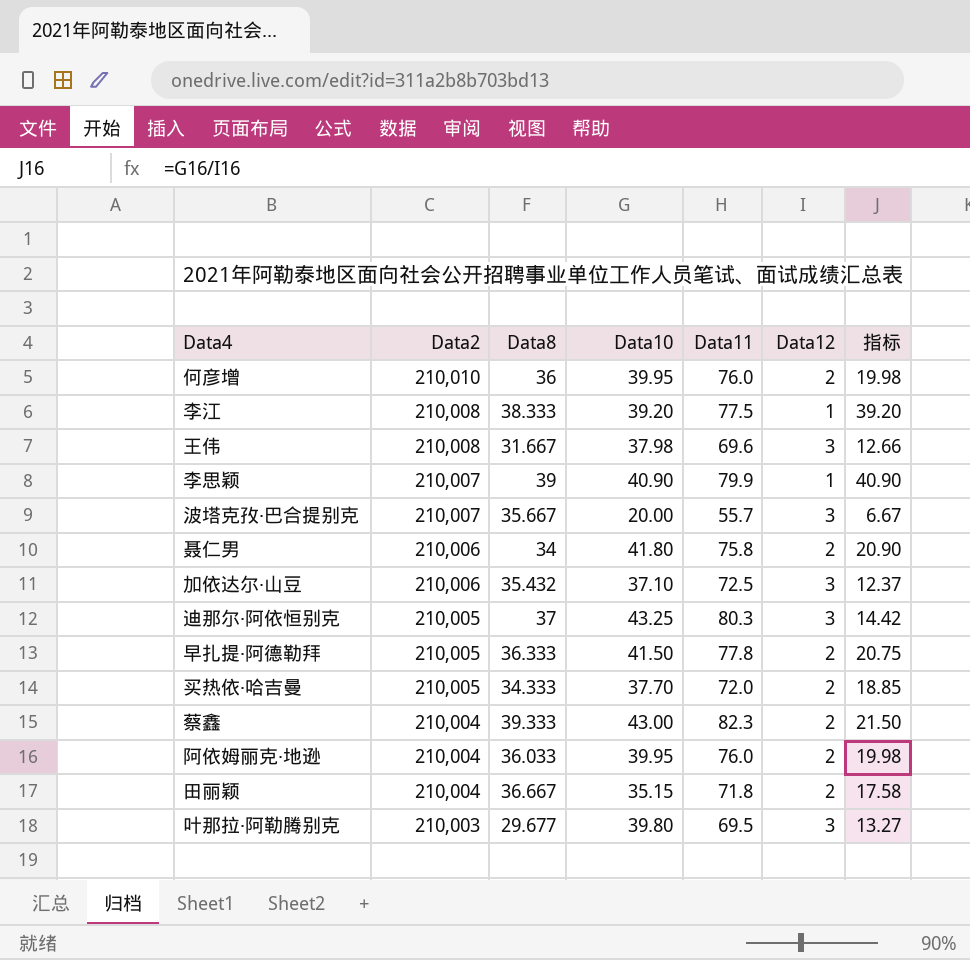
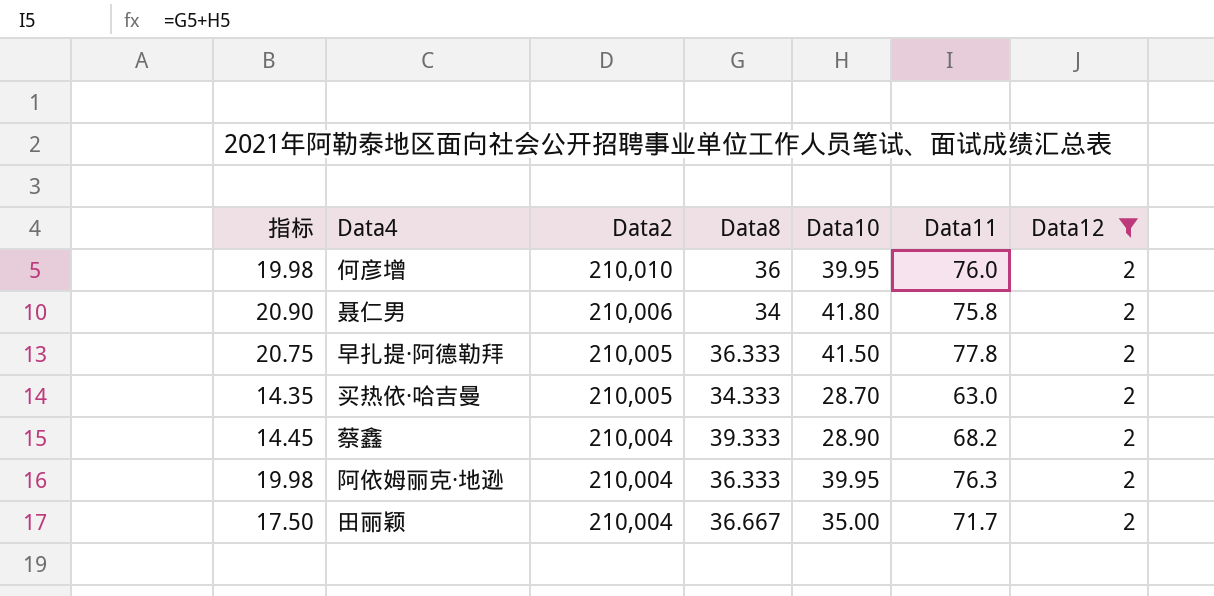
filter: none -> Data12 = 2
column 指标 | position: 7 -> 1
买热依·哈吉曼 | 指标: 18.85 -> 14.35
买热依·哈吉曼 | Data10: 37.70 -> 28.70
买热依·哈吉曼 | Data11: 72.0 -> 63.0
蔡鑫 | 指标: 21.50 -> 14.45
蔡鑫 | Data10: 43.00 -> 28.90
蔡鑫 | Data11: 82.3 -> 68.2
阿依姆丽克·地逊 | Data8: 36.033 -> 36.333
阿依姆丽克·地逊 | Data11: 76.0 -> 76.3
田丽颖 | 指标: 17.58 -> 17.50
田丽颖 | Data10: 35.15 -> 35.00
田丽颖 | Data11: 71.8 -> 71.7

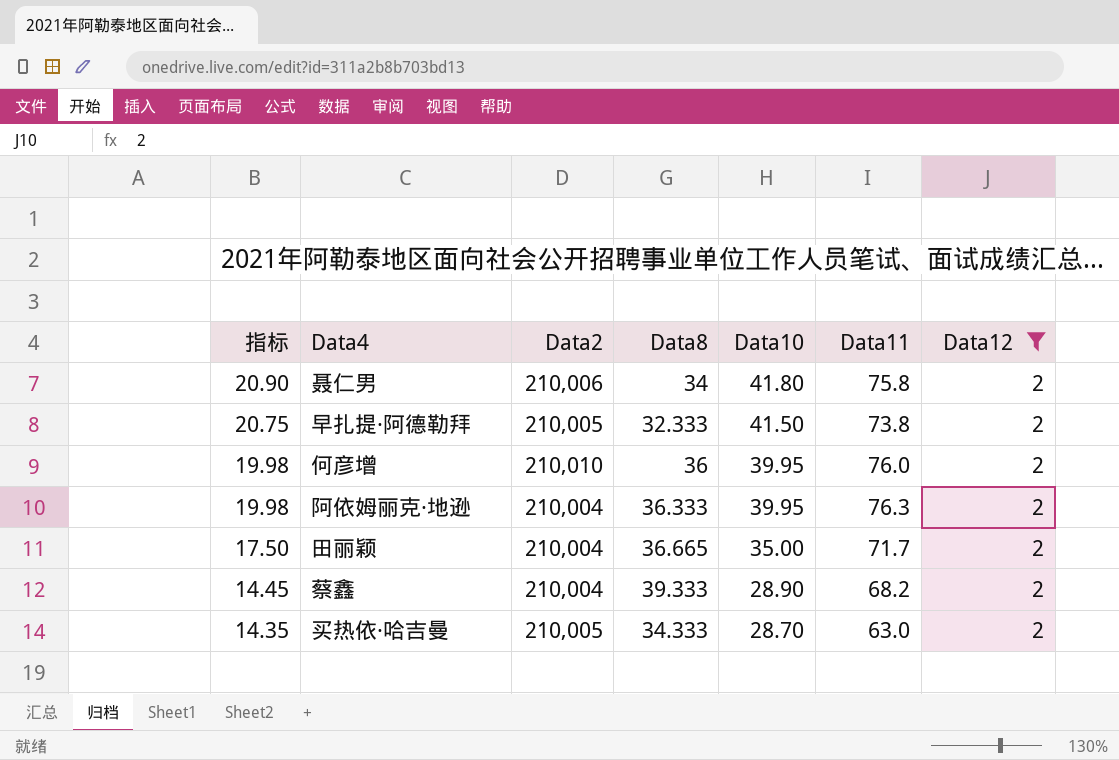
row order: Data2 descending -> 指标 descending
早扎提·阿德勒拜 | Data8: 36.333 -> 32.333
早扎提·阿德勒拜 | Data11: 77.8 -> 73.8
田丽颖 | Data8: 36.667 -> 36.665

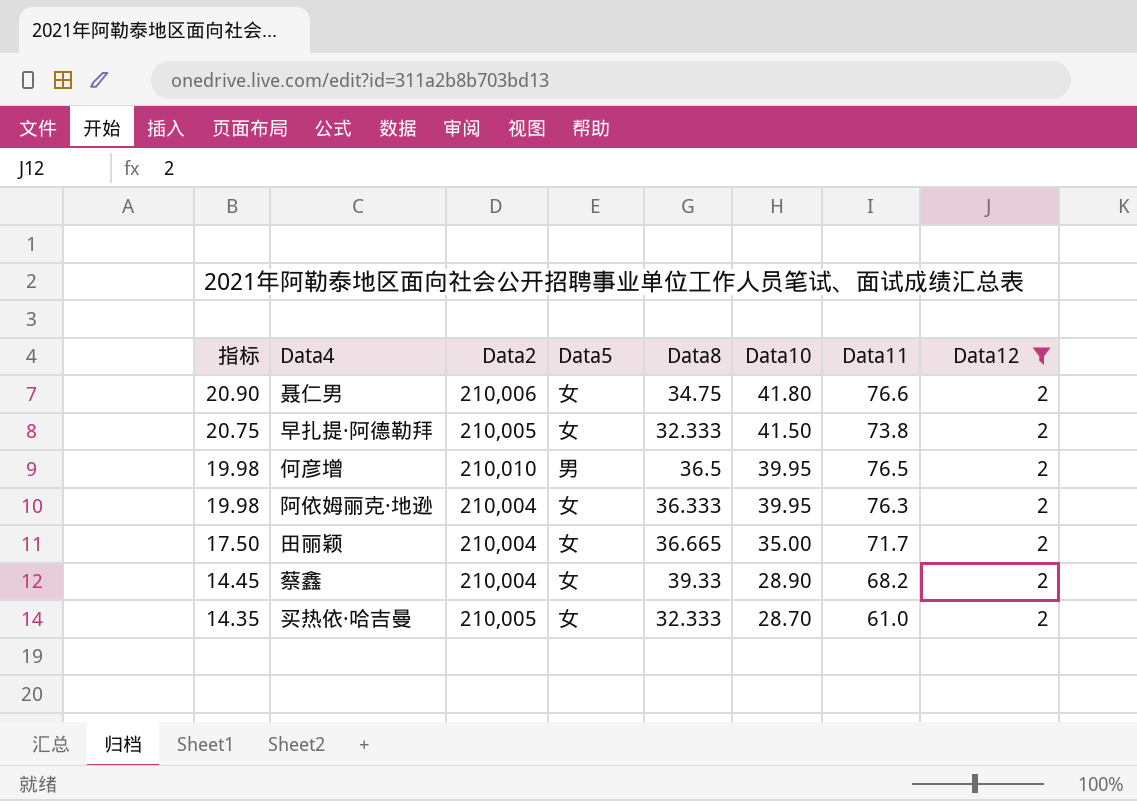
column Data5 | position: none -> 4
聂仁男 | Data8: 34 -> 34.75
聂仁男 | Data11: 75.8 -> 76.6
何彦增 | Data8: 36 -> 36.5
何彦增 | Data11: 76.0 -> 76.5
蔡鑫 | Data8: 39.333 -> 39.33
买热依·哈吉曼 | Data8: 34.333 -> 32.333
买热依·哈吉曼 | Data11: 63.0 -> 61.0

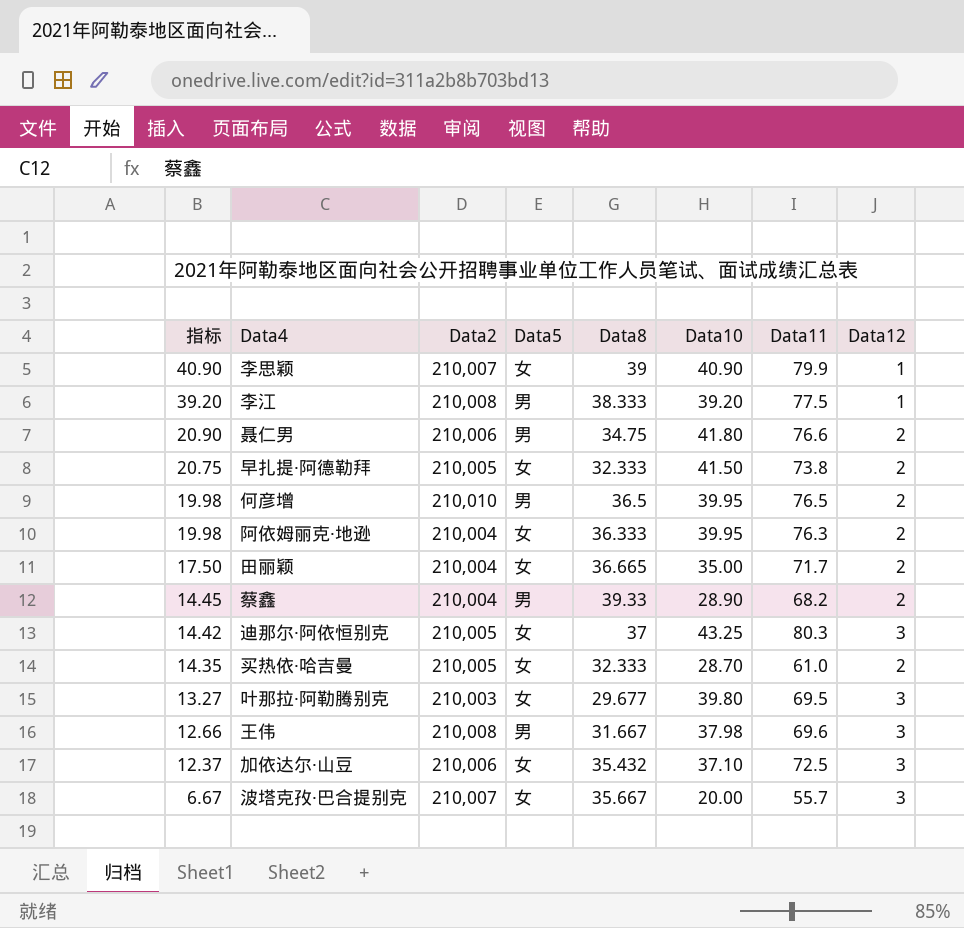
filter: Data12 = 2 -> none
聂仁男 | Data5: 女 -> 男
蔡鑫 | Data5: 女 -> 男

